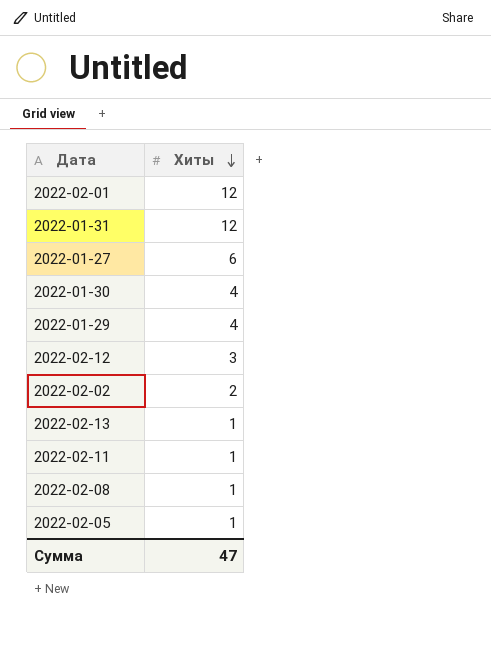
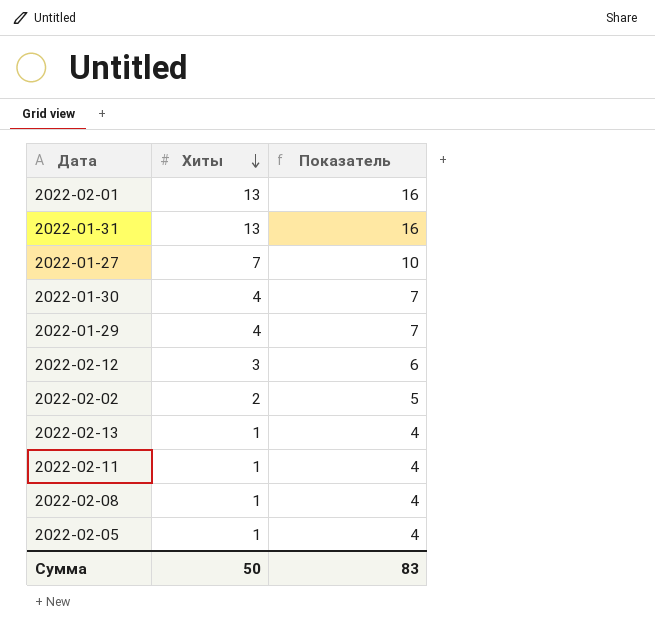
column Показатель | formula: none -> [Хиты] + 3
2022-02-01 | Хиты: 12 -> 13
2022-01-31 | Хиты: 12 -> 13
2022-01-27 | Хиты: 6 -> 7
Сумма | Хиты: 47 -> 50

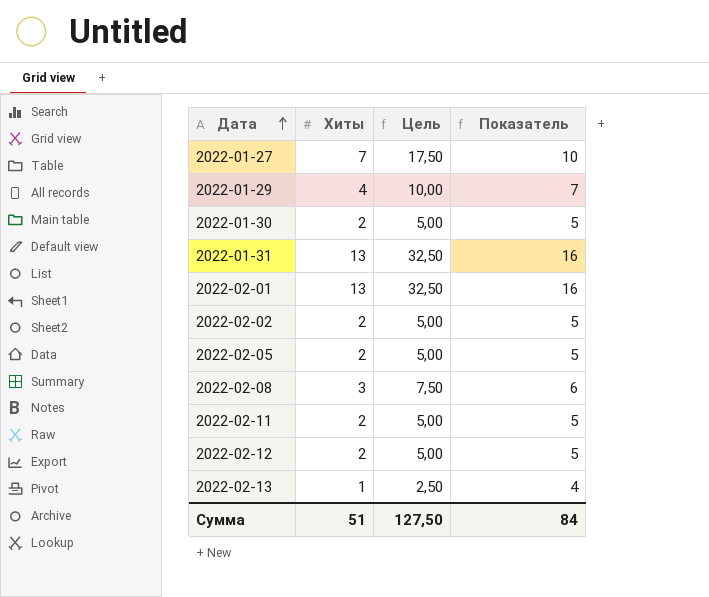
row order: Хиты descending -> Дата ascending
column Цель | formula: none -> [Хиты] * 2,5
2022-01-30 | Хиты: 4 -> 2
2022-01-30 | Показатель: 7 -> 5
2022-02-05 | Хиты: 1 -> 2
2022-02-05 | Показатель: 4 -> 5
2022-02-08 | Хиты: 1 -> 3
2022-02-08 | Показатель: 4 -> 6
2022-02-11 | Хиты: 1 -> 2
2022-02-11 | Показатель: 4 -> 5
2022-02-12 | Хиты: 3 -> 2
2022-02-12 | Показатель: 6 -> 5
Сумма | Хиты: 50 -> 51
Сумма | Показатель: 83 -> 84

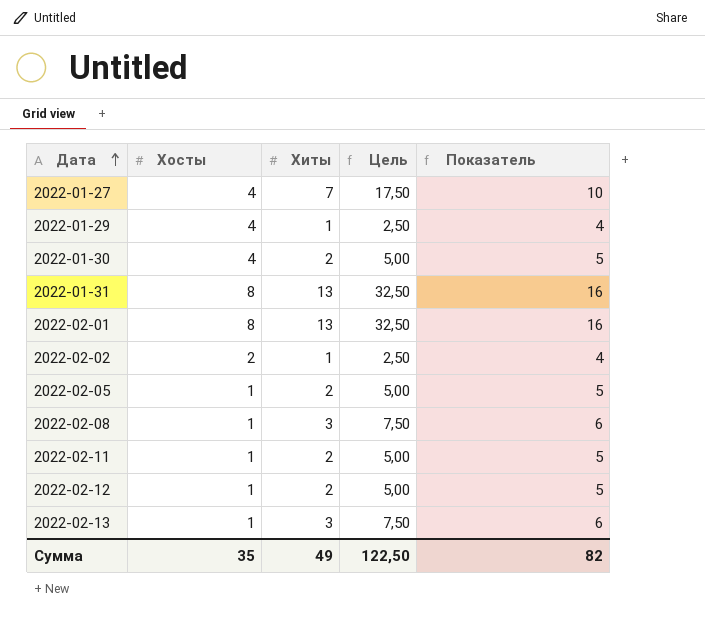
column Хосты | position: none -> 2
2022-01-29 | Хиты: 4 -> 1
2022-01-29 | Цель: 10,00 -> 2,50
2022-01-29 | Показатель: 7 -> 4
2022-02-02 | Хиты: 2 -> 1
2022-02-02 | Цель: 5,00 -> 2,50
2022-02-02 | Показатель: 5 -> 4
2022-02-13 | Хиты: 1 -> 3
2022-02-13 | Цель: 2,50 -> 7,50
2022-02-13 | Показатель: 4 -> 6
Сумма | Хиты: 51 -> 49
Сумма | Цель: 127,50 -> 122,50
Сумма | Показатель: 84 -> 82

